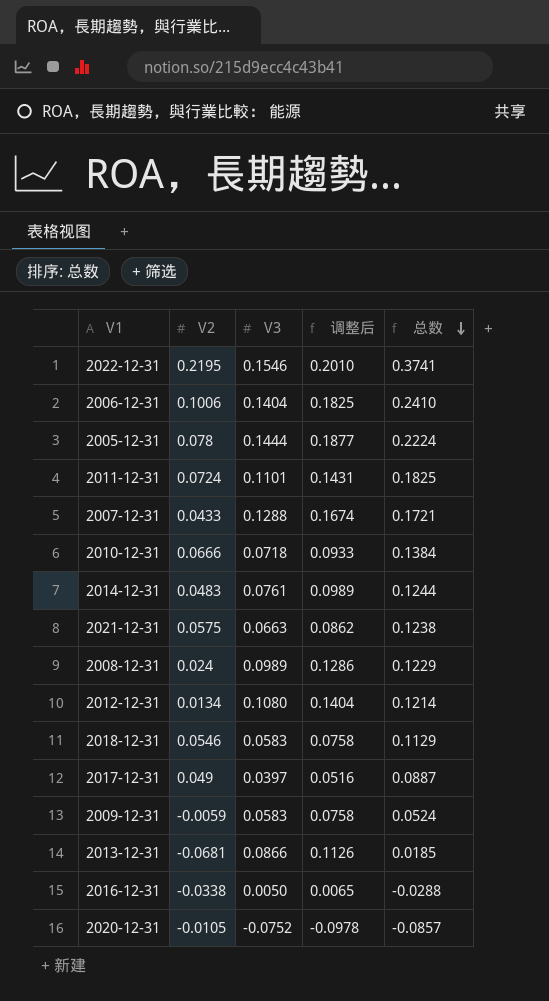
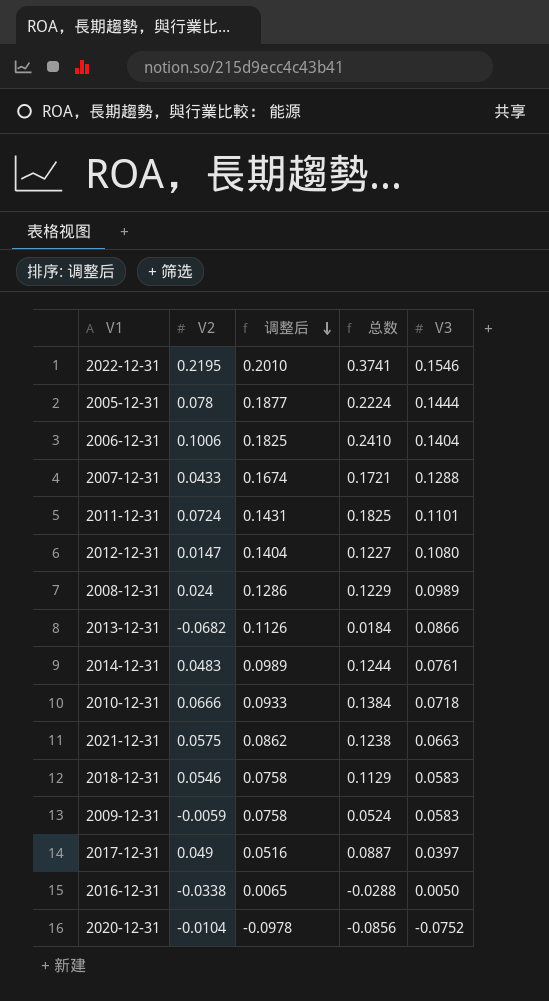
row order: 总数 descending -> 调整后 descending
column V3 | position: 3 -> 5
2012-12-31 | V2: 0.0134 -> 0.0147
2012-12-31 | 总数: 0.1214 -> 0.1227
2013-12-31 | V2: -0.0681 -> -0.0682
2013-12-31 | 总数: 0.0185 -> 0.0184
2020-12-31 | V2: -0.0105 -> -0.0104
2020-12-31 | 总数: -0.0857 -> -0.0856

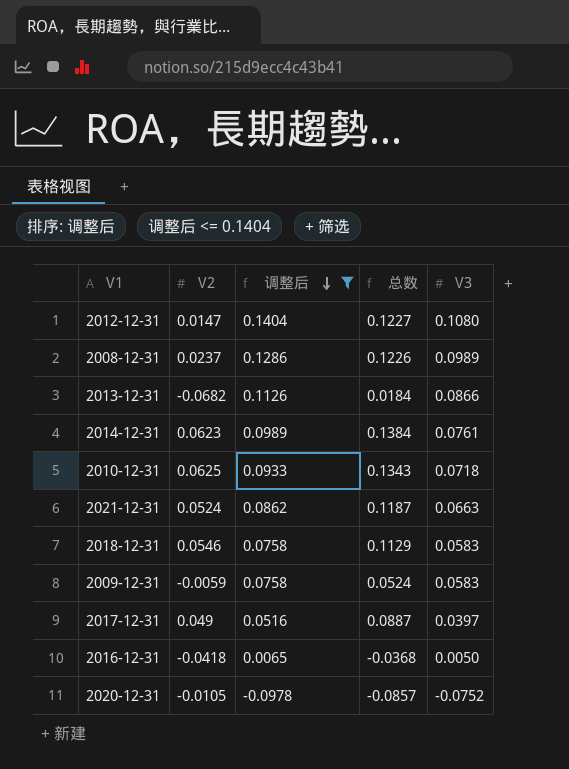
filter: none -> 调整后 <= 0.1404
2008-12-31 | V2: 0.024 -> 0.0237
2008-12-31 | 总数: 0.1229 -> 0.1226
2014-12-31 | V2: 0.0483 -> 0.0623
2014-12-31 | 总数: 0.1244 -> 0.1384
2010-12-31 | V2: 0.0666 -> 0.0625
2010-12-31 | 总数: 0.1384 -> 0.1343
2021-12-31 | V2: 0.0575 -> 0.0524
2021-12-31 | 总数: 0.1238 -> 0.1187
2016-12-31 | V2: -0.0338 -> -0.0418
2016-12-31 | 总数: -0.0288 -> -0.0368
2020-12-31 | V2: -0.0104 -> -0.0105
2020-12-31 | 总数: -0.0856 -> -0.0857

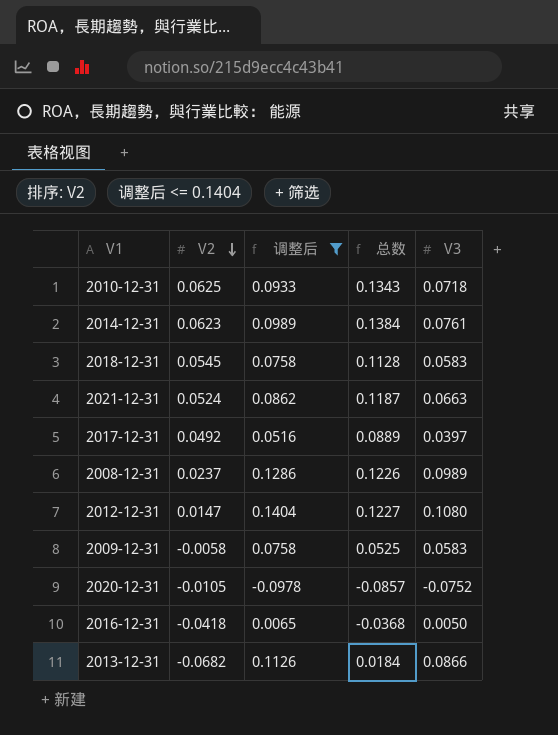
row order: 调整后 descending -> V2 descending
2018-12-31 | V2: 0.0546 -> 0.0545
2018-12-31 | 总数: 0.1129 -> 0.1128
2017-12-31 | V2: 0.049 -> 0.0492
2017-12-31 | 总数: 0.0887 -> 0.0889
2009-12-31 | V2: -0.0059 -> -0.0058
2009-12-31 | 总数: 0.0524 -> 0.0525

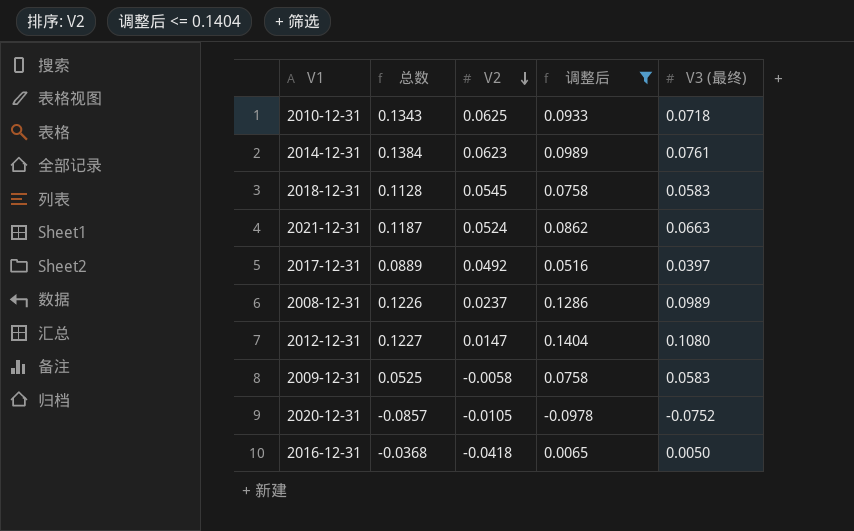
column 总数 | position: 4 -> 2
column name: V3 -> V3 (最终)
row 2013-12-31: -0.0682 | 0.1126 | 0.0184 | 0.0866 -> none

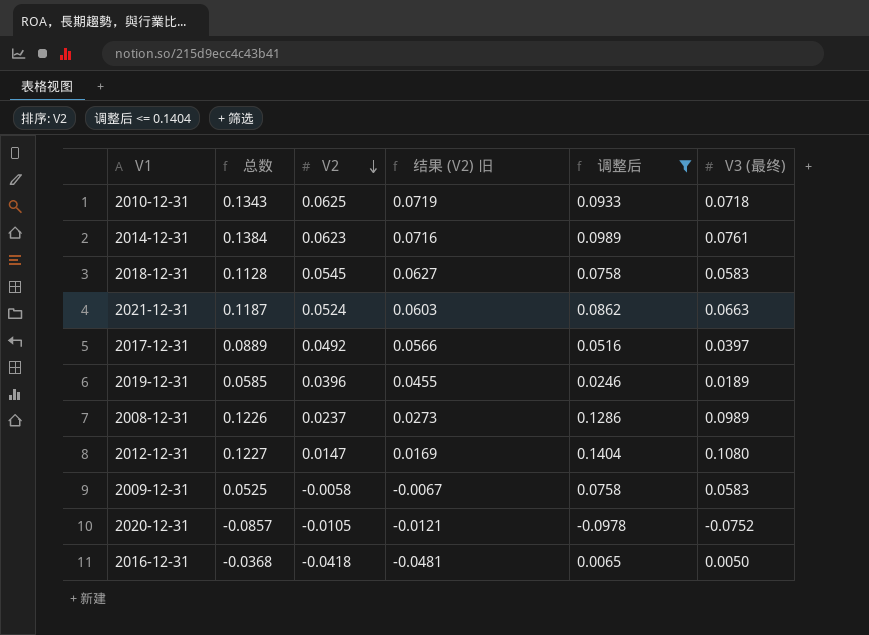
column 结果 (V2) 旧 | formula: none -> [V2] * 1.15
row 2019-12-31: none -> 0.0585 | 0.0396 | 0.0455 | 0.0246 | 0.0189

